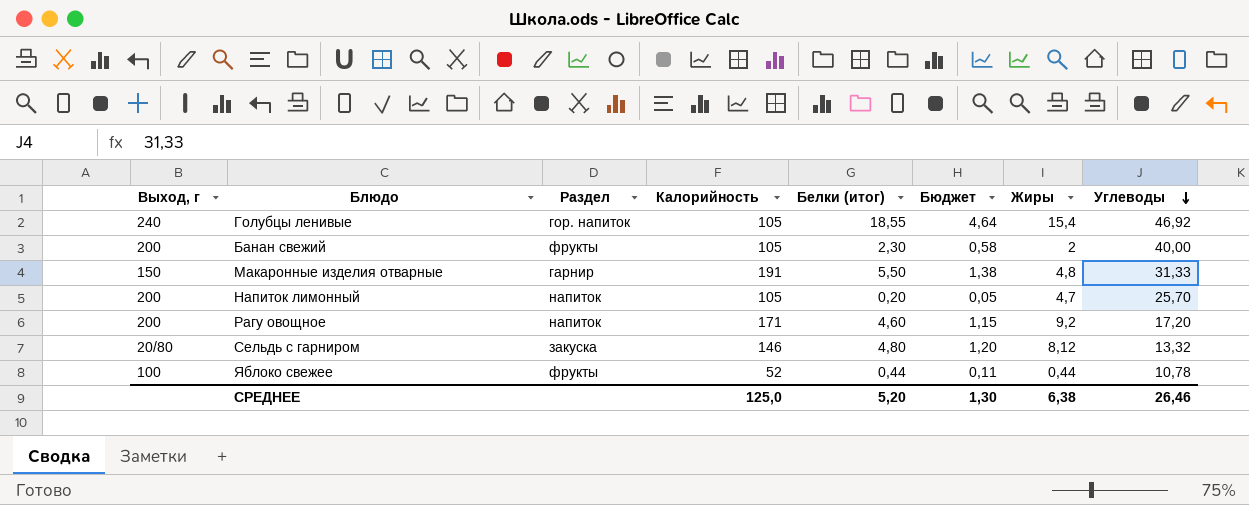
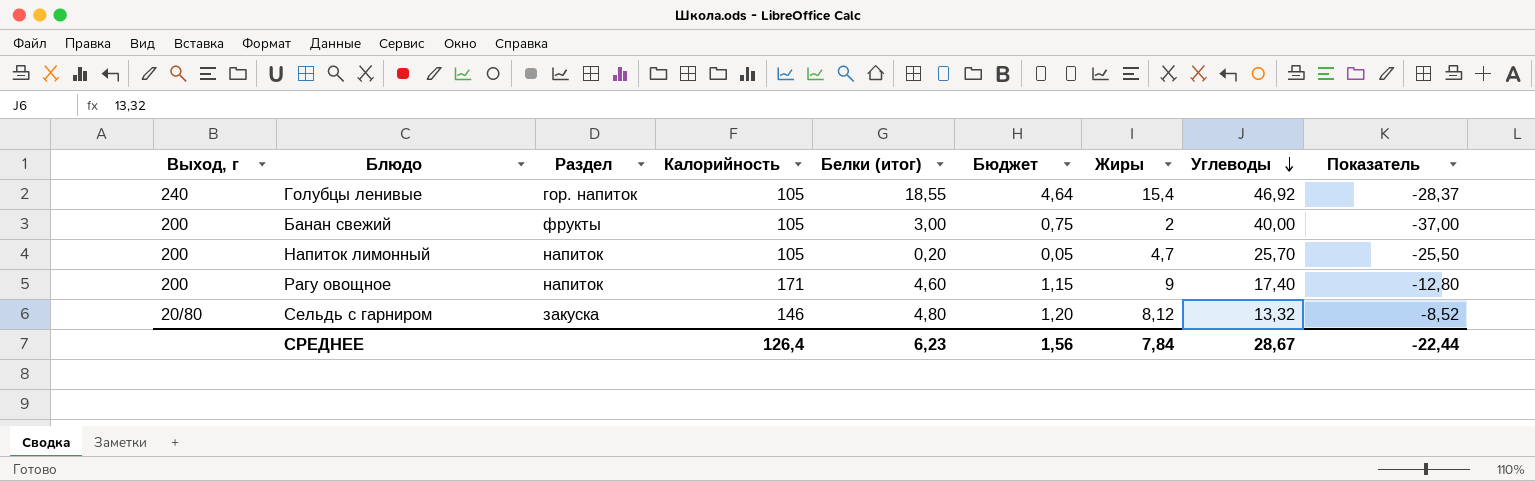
column Показатель | formula: none -> [Белки (итог)] - [Углеводы]
row Макаронные изделия отварные: 150 | гарнир | 191 | 5,50 | 1,38 | 4,8 | 31,33 -> none
row Яблоко свежее: 100 | фрукты | 52 | 0,44 | 0,11 | 0,44 | 10,78 -> none
Банан свежий | Белки (итог): 2,30 -> 3,00
Банан свежий | Бюджет: 0,58 -> 0,75
Рагу овощное | Жиры: 9,2 -> 9
Рагу овощное | Углеводы: 17,20 -> 17,40
СРЕДНЕЕ | Калорийность: 125,0 -> 126,4
СРЕДНЕЕ | Белки (итог): 5,20 -> 6,23
СРЕДНЕЕ | Бюджет: 1,30 -> 1,56
СРЕДНЕЕ | Жиры: 6,38 -> 7,84
СРЕДНЕЕ | Углеводы: 26,46 -> 28,67

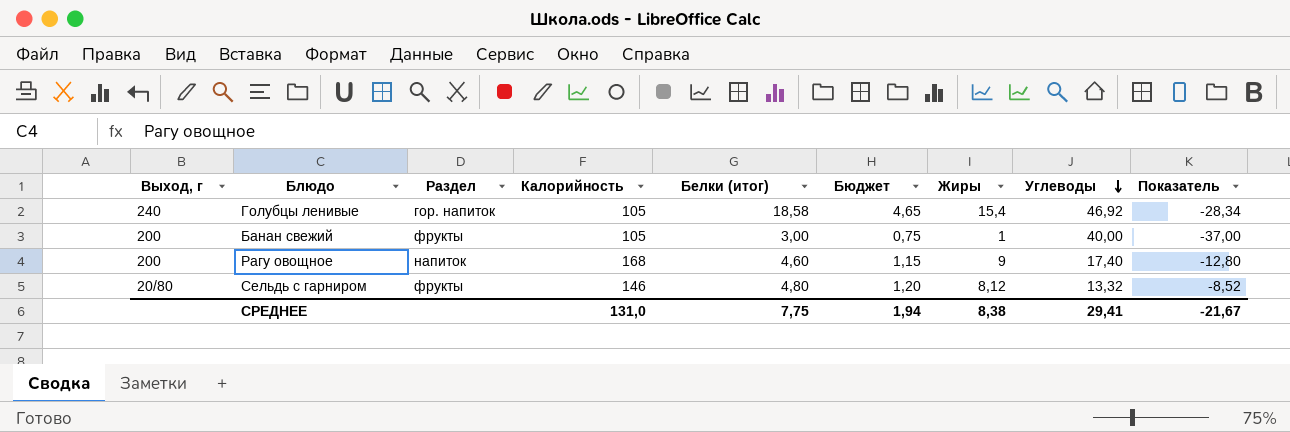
row Напиток лимонный: 200 | напиток | 105 | 0,20 | 0,05 | 4,7 | 25,70 | -25,50 -> none
Голубцы ленивые | Белки (итог): 18,55 -> 18,58
Голубцы ленивые | Бюджет: 4,64 -> 4,65
Голубцы ленивые | Показатель: -28,37 -> -28,34
Банан свежий | Жиры: 2 -> 1
Рагу овощное | Калорийность: 171 -> 168
Сельдь с гарниром | Раздел: закуска -> фрукты
СРЕДНЕЕ | Калорийность: 126,4 -> 131,0
СРЕДНЕЕ | Белки (итог): 6,23 -> 7,75
СРЕДНЕЕ | Бюджет: 1,56 -> 1,94
СРЕДНЕЕ | Жиры: 7,84 -> 8,38
СРЕДНЕЕ | Углеводы: 28,67 -> 29,41
СРЕДНЕЕ | Показатель: -22,44 -> -21,67

